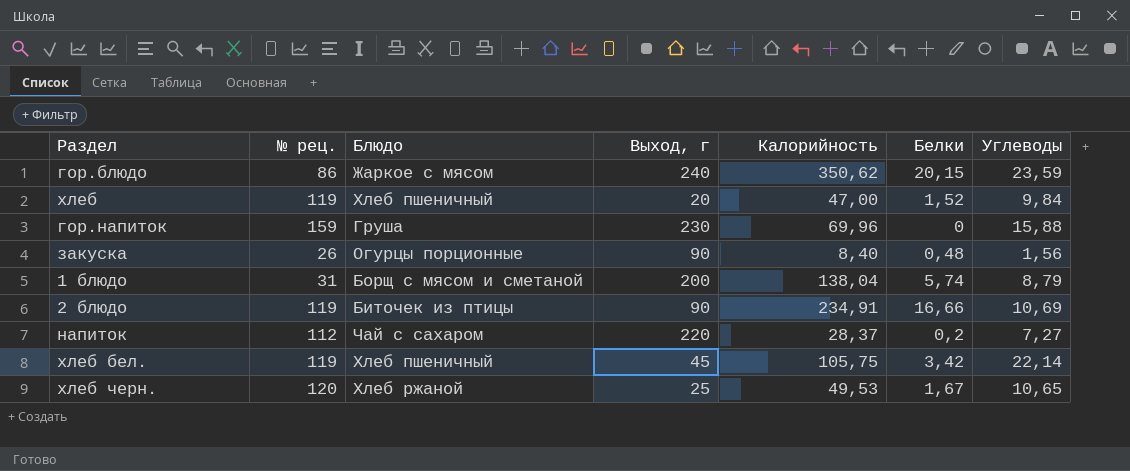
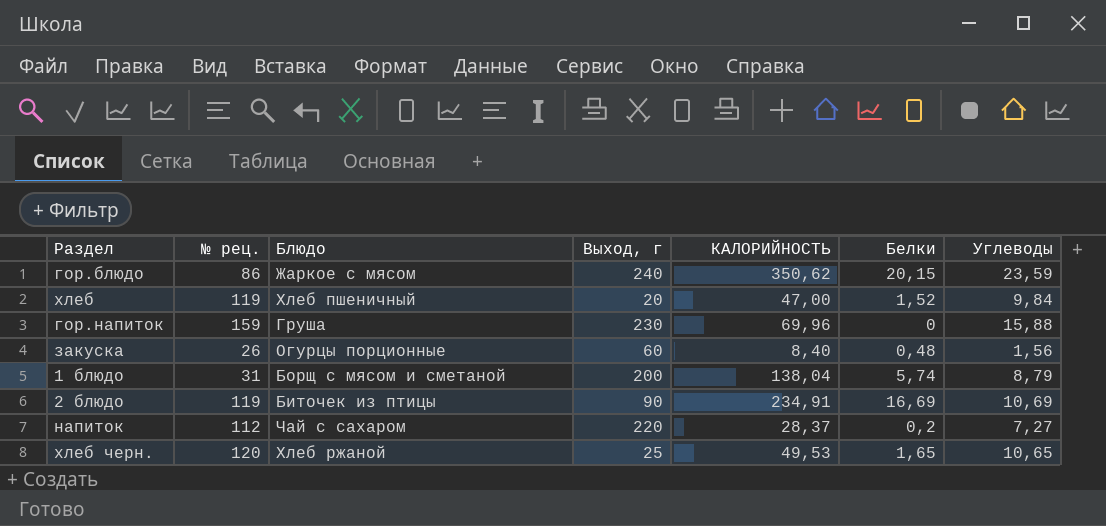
column name: Калорийность -> КАЛОРИЙНОСТЬ
row хлеб бел.: 119 | Хлеб пшеничный | 45 | 105,75 | 3,42 | 22,14 -> none
закуска | Выход, г: 90 -> 60
2 блюдо | Белки: 16,66 -> 16,69
хлеб черн. | Белки: 1,67 -> 1,65

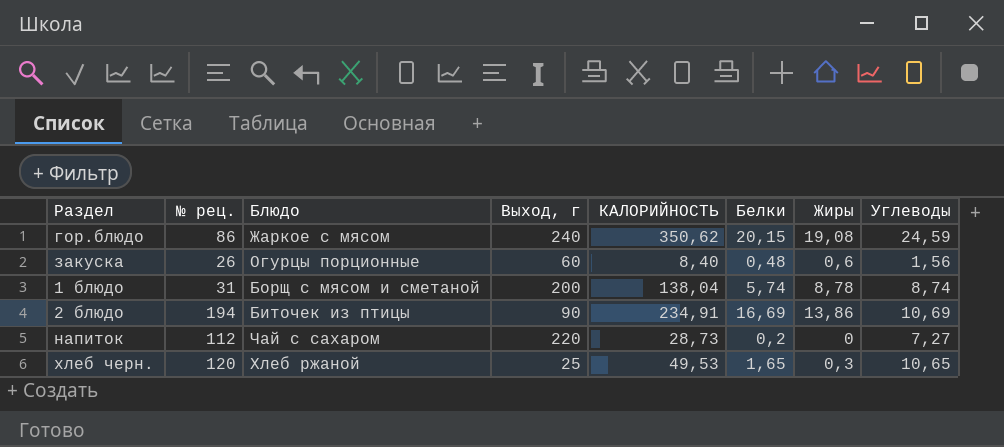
column Жиры | position: none -> 7
row хлеб: 119 | Хлеб пшеничный | 20 | 47,00 | 1,52 | 9,84 -> none
row гор.напиток: 159 | Груша | 230 | 69,96 | 0 | 15,88 -> none
гор.блюдо | Углеводы: 23,59 -> 24,59
1 блюдо | Углеводы: 8,79 -> 8,74
2 блюдо | № рец.: 119 -> 194
напиток | КАЛОРИЙНОСТЬ: 28,37 -> 28,73

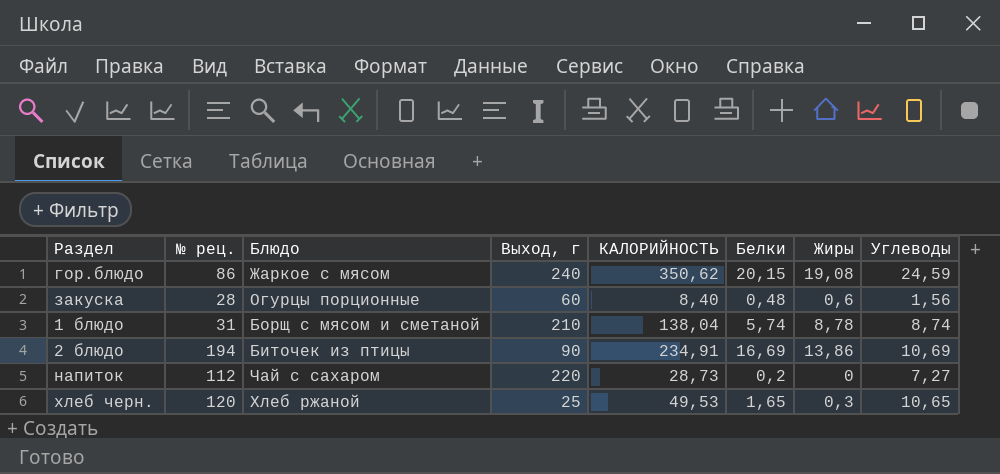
закуска | № рец.: 26 -> 28
1 блюдо | Выход, г: 200 -> 210

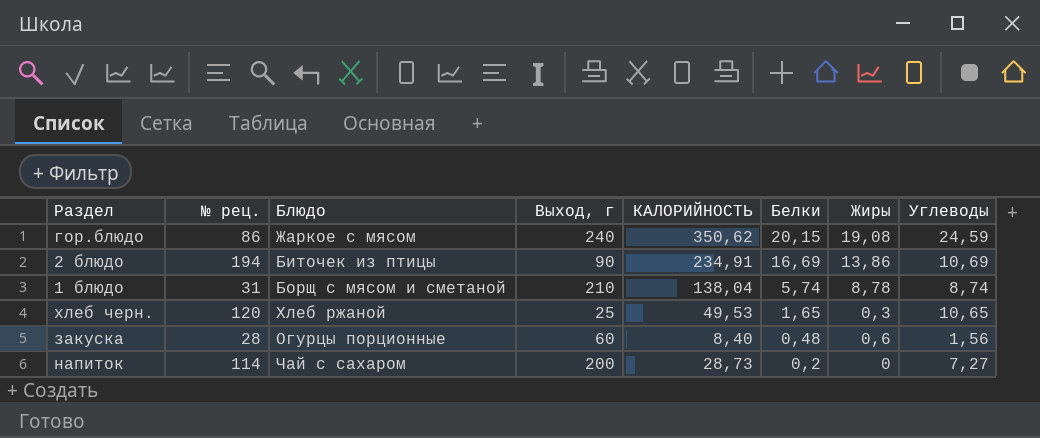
row order: none -> Белки descending
напиток | № рец.: 112 -> 114
напиток | Выход, г: 220 -> 200

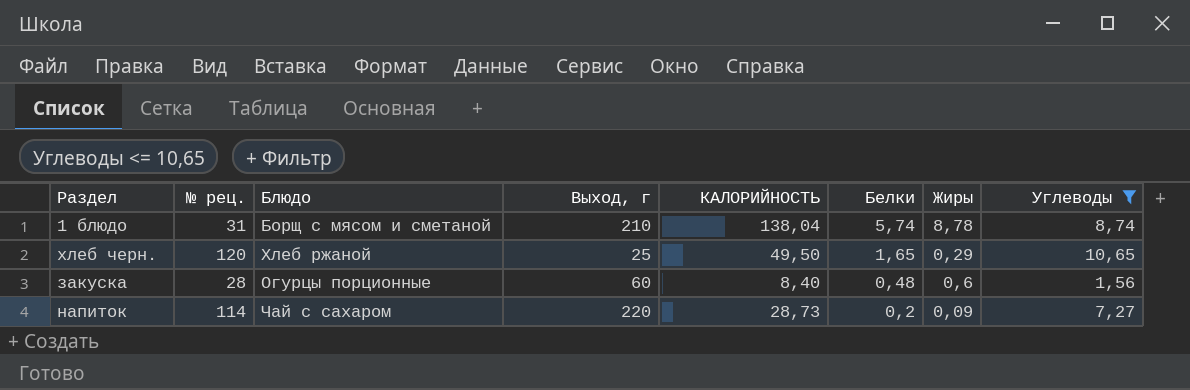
filter: none -> Углеводы <= 10,65
хлеб черн. | КАЛОРИЙНОСТЬ: 49,53 -> 49,50
хлеб черн. | Жиры: 0,3 -> 0,29
напиток | Выход, г: 200 -> 220
напиток | Жиры: 0 -> 0,09

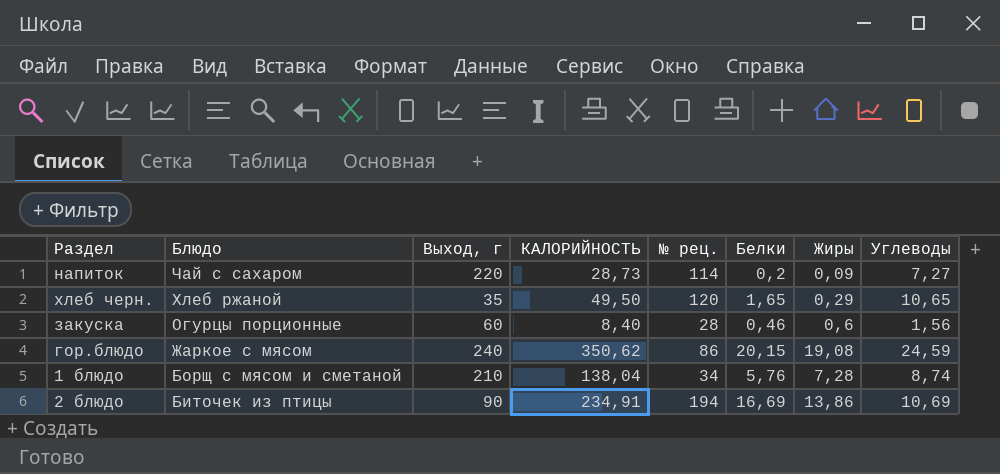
filter: Углеводы <= 10,65 -> none
row order: Белки descending -> Блюдо descending
column № рец. | position: 2 -> 5
хлеб черн. | Выход, г: 25 -> 35
закуска | Белки: 0,48 -> 0,46
1 блюдо | № рец.: 31 -> 34
1 блюдо | Белки: 5,74 -> 5,76
1 блюдо | Жиры: 8,78 -> 7,28

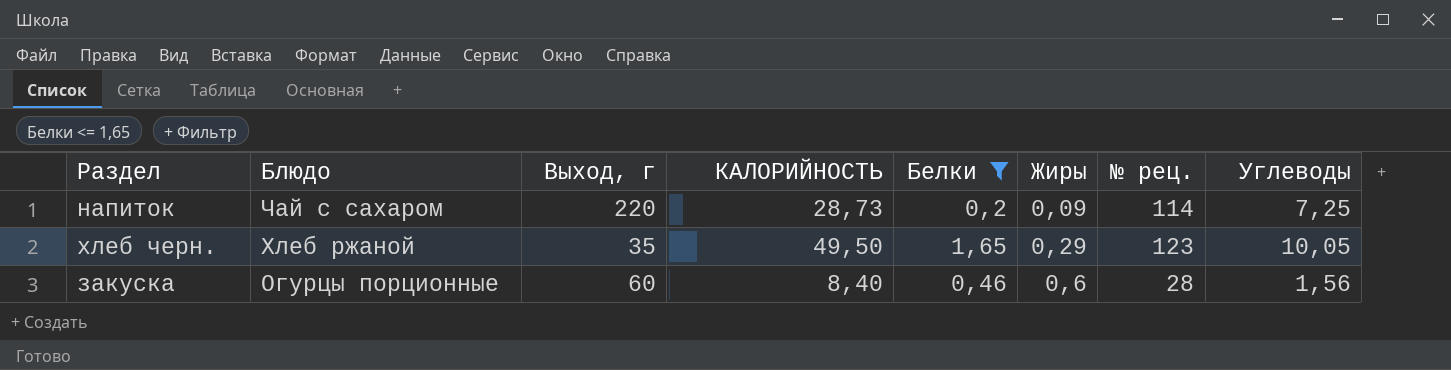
filter: none -> Белки <= 1,65
column № рец. | position: 5 -> 7
напиток | Углеводы: 7,27 -> 7,25
хлеб черн. | № рец.: 120 -> 123
хлеб черн. | Углеводы: 10,65 -> 10,05

